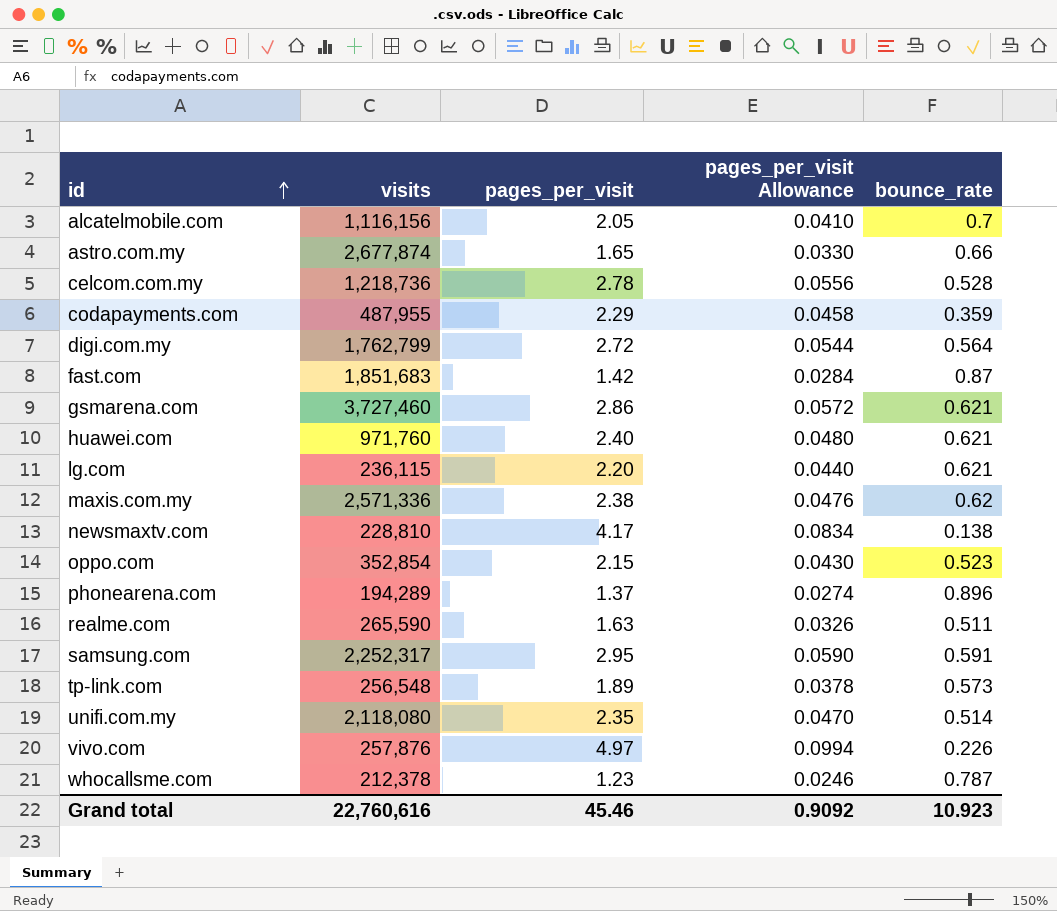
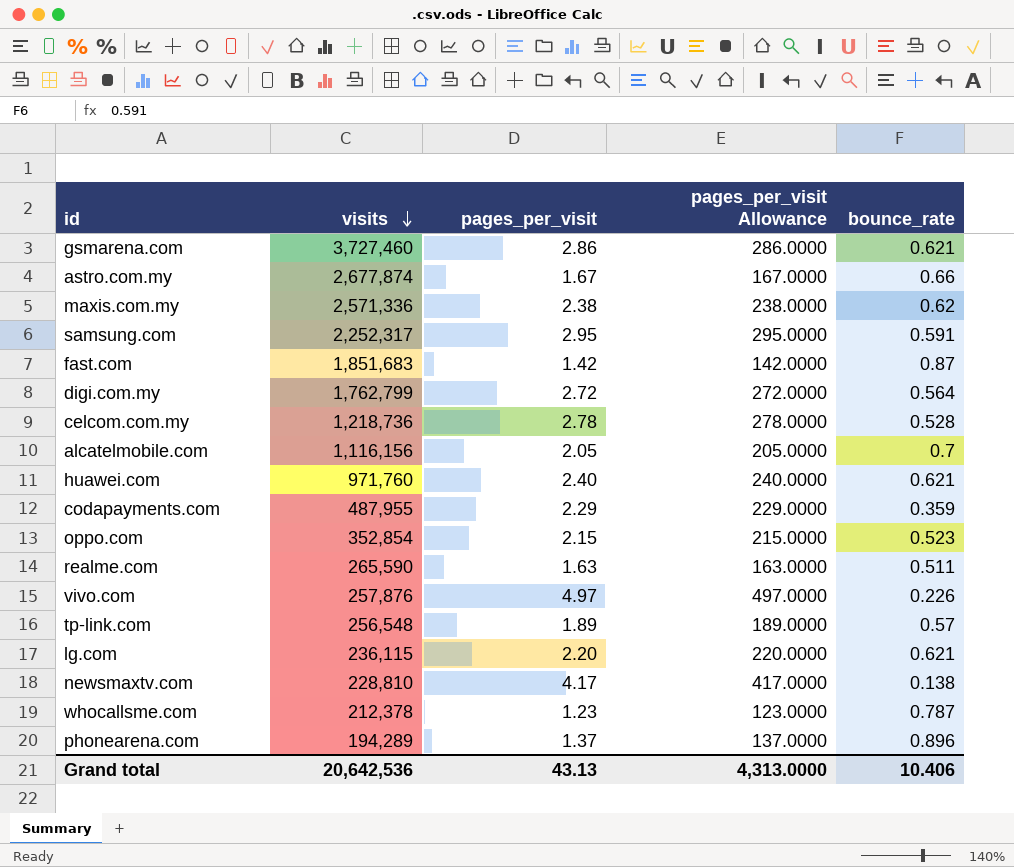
row order: id ascending -> visits descending
column pages_per_visit Allowance | formula: [pages_per_visit] * 0.02 -> [pages_per_visit] * 100
row unifi.com.my: 2,118,080 | 2.35 | 0.0470 | 0.514 -> none
astro.com.my | pages_per_visit: 1.65 -> 1.67
tp-link.com | bounce_rate: 0.573 -> 0.57
Grand total | visits: 22,760,616 -> 20,642,536
Grand total | pages_per_visit: 45.46 -> 43.13
Grand total | pages_per_visit Allowance: 0.9092 -> 4,313.0000
Grand total | bounce_rate: 10.923 -> 10.406

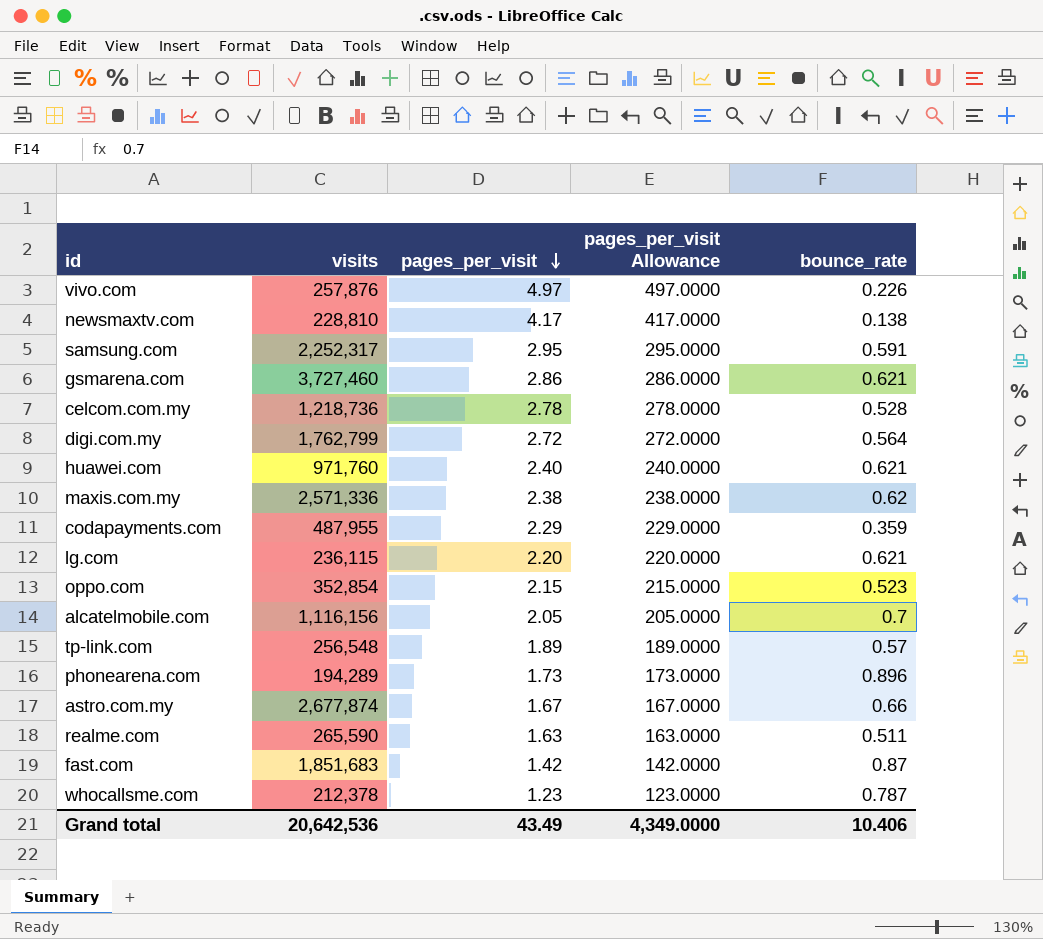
row order: visits descending -> pages_per_visit descending
phonearena.com | pages_per_visit: 1.37 -> 1.73
phonearena.com | pages_per_visit Allowance: 137.0000 -> 173.0000
Grand total | pages_per_visit: 43.13 -> 43.49
Grand total | pages_per_visit Allowance: 4,313.0000 -> 4,349.0000

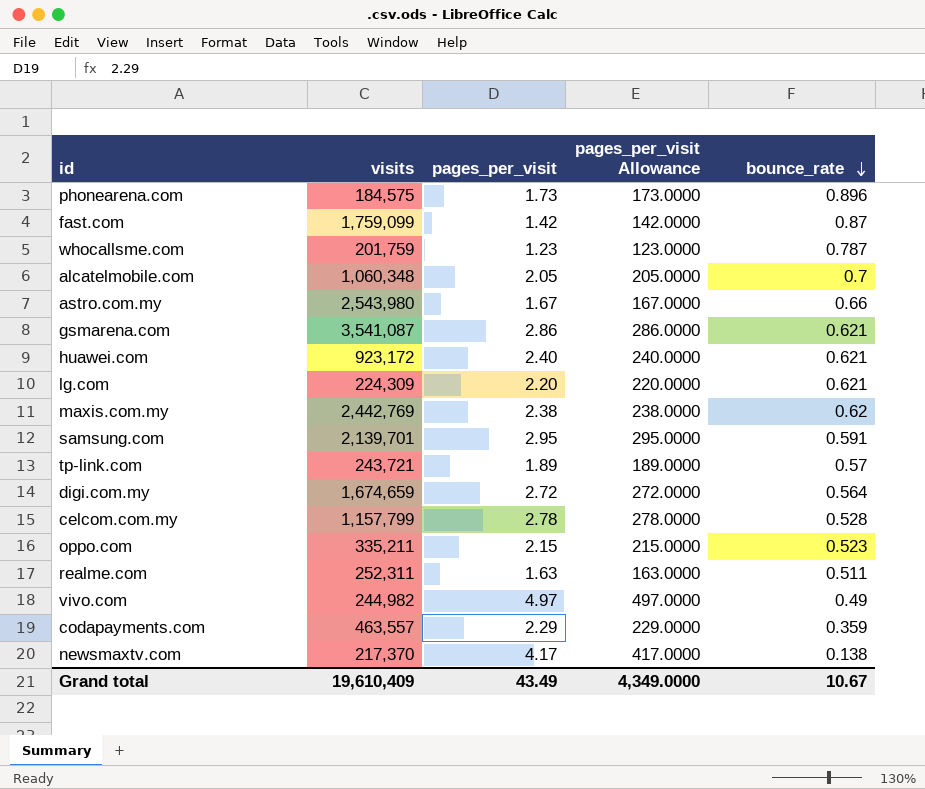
row order: pages_per_visit descending -> bounce_rate descending
phonearena.com | visits: 194,289 -> 184,575
fast.com | visits: 1,851,683 -> 1,759,099
whocallsme.com | visits: 212,378 -> 201,759
alcatelmobile.com | visits: 1,116,156 -> 1,060,348
astro.com.my | visits: 2,677,874 -> 2,543,980
gsmarena.com | visits: 3,727,460 -> 3,541,087
huawei.com | visits: 971,760 -> 923,172
lg.com | visits: 236,115 -> 224,309
maxis.com.my | visits: 2,571,336 -> 2,442,769
samsung.com | visits: 2,252,317 -> 2,139,701
tp-link.com | visits: 256,548 -> 243,721
digi.com.my | visits: 1,762,799 -> 1,674,659
celcom.com.my | visits: 1,218,736 -> 1,157,799
oppo.com | visits: 352,854 -> 335,211
realme.com | visits: 265,590 -> 252,311
vivo.com | visits: 257,876 -> 244,982
vivo.com | bounce_rate: 0.226 -> 0.49
codapayments.com | visits: 487,955 -> 463,557
newsmaxtv.com | visits: 228,810 -> 217,370
Grand total | visits: 20,642,536 -> 19,610,409
Grand total | bounce_rate: 10.406 -> 10.67

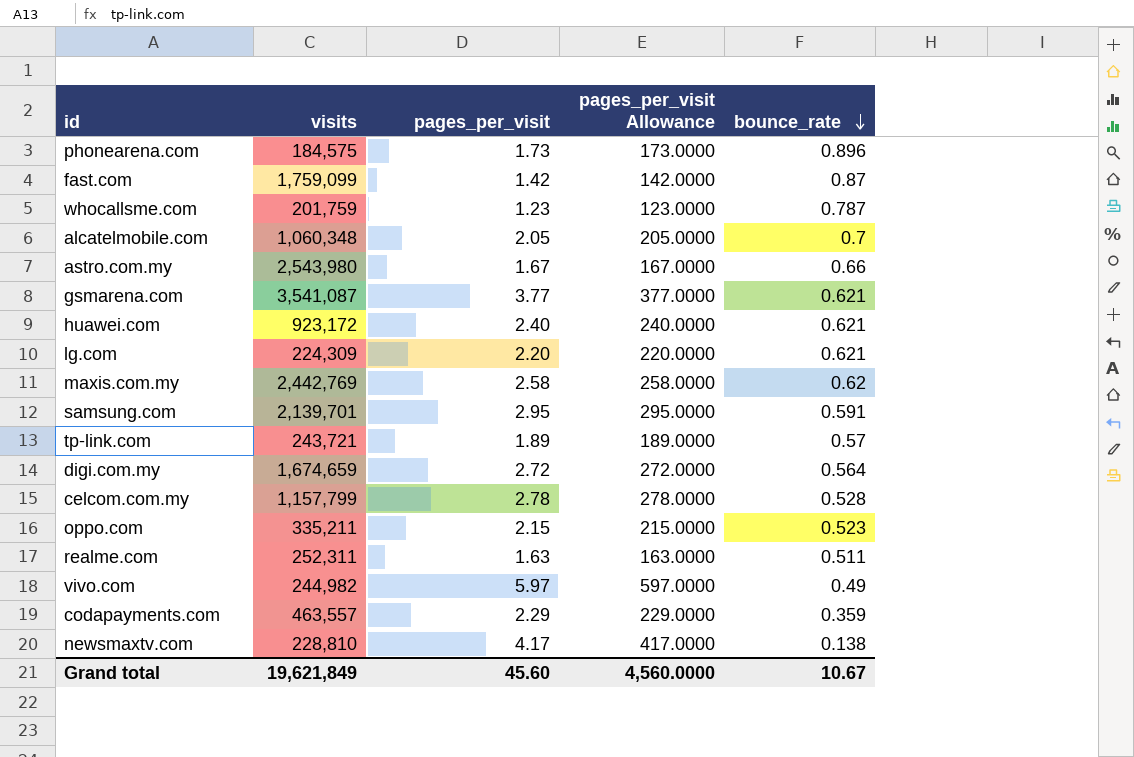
gsmarena.com | pages_per_visit: 2.86 -> 3.77
gsmarena.com | pages_per_visit Allowance: 286.0000 -> 377.0000
maxis.com.my | pages_per_visit: 2.38 -> 2.58
maxis.com.my | pages_per_visit Allowance: 238.0000 -> 258.0000
vivo.com | pages_per_visit: 4.97 -> 5.97
vivo.com | pages_per_visit Allowance: 497.0000 -> 597.0000
newsmaxtv.com | visits: 217,370 -> 228,810
Grand total | visits: 19,610,409 -> 19,621,849
Grand total | pages_per_visit: 43.49 -> 45.60
Grand total | pages_per_visit Allowance: 4,349.0000 -> 4,560.0000

